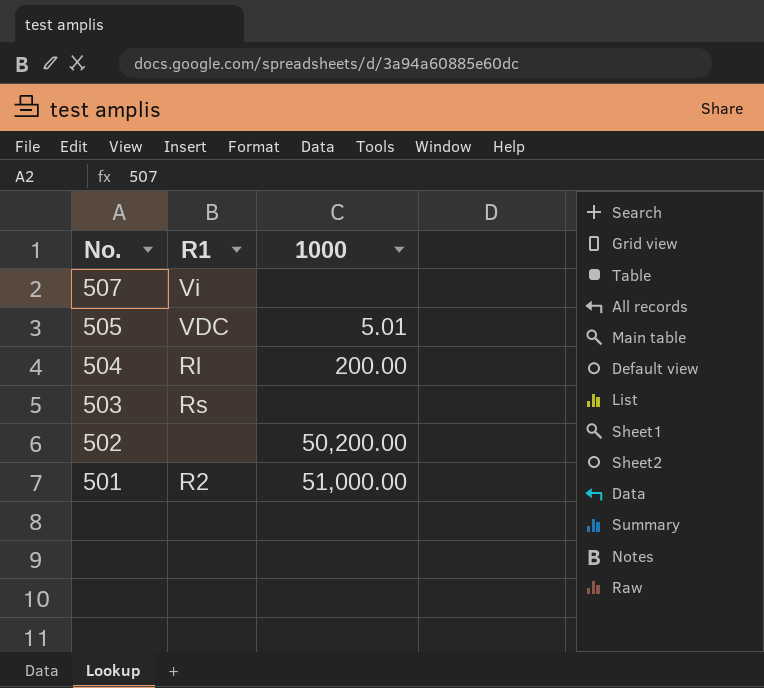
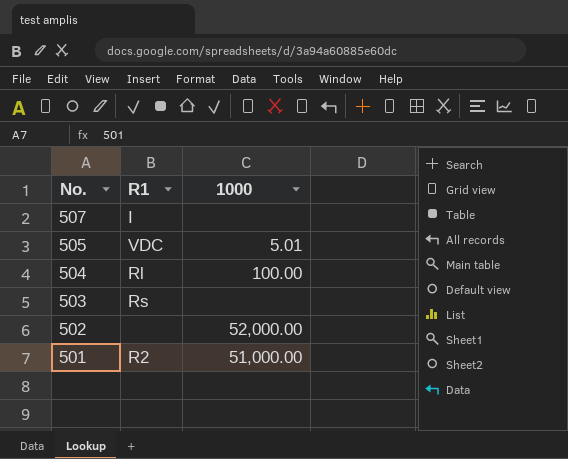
507 | R1: Vi -> I
504 | 1000: 200.00 -> 100.00
502 | 1000: 50,200.00 -> 52,000.00

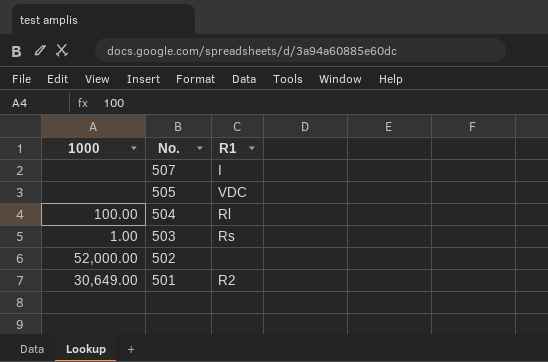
column 1000 | position: 3 -> 1
505 | 1000: 5.01 -> none
503 | 1000: none -> 1.00
501 | 1000: 51,000.00 -> 30,649.00

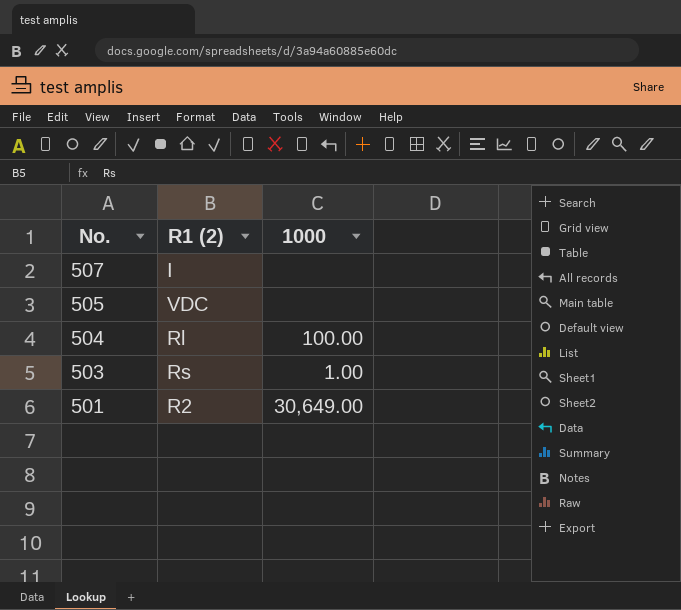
column name: R1 -> R1 (2)
column 1000 | position: 1 -> 3
row 502: 52,000.00 | none -> none

